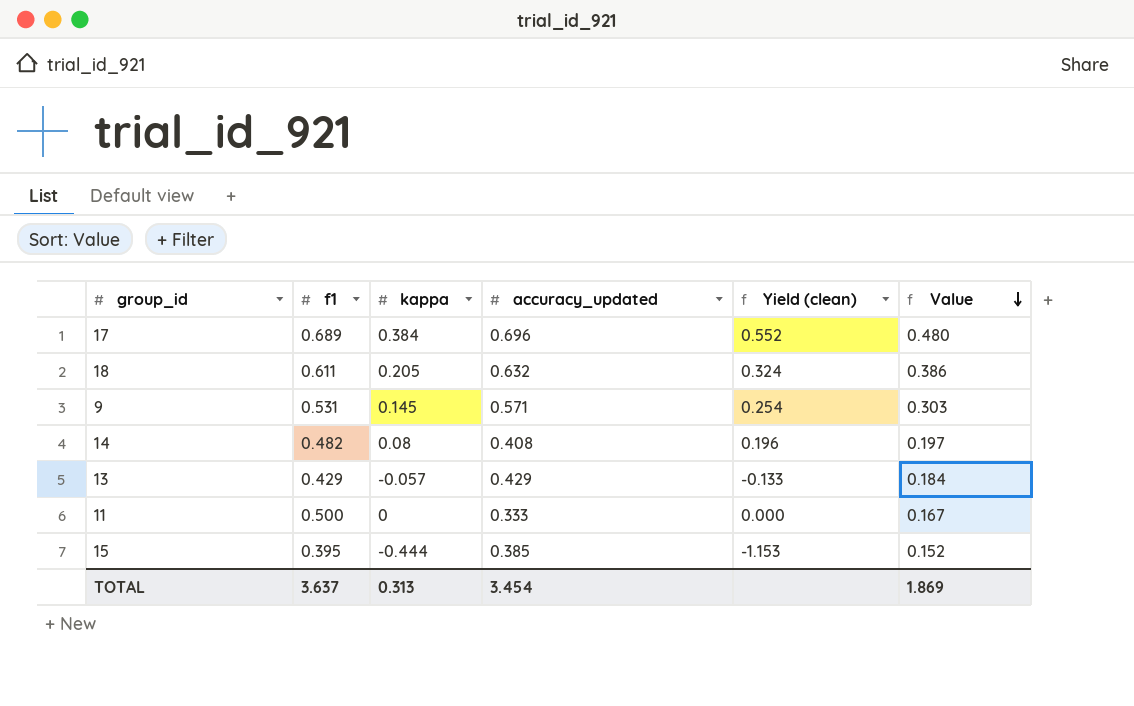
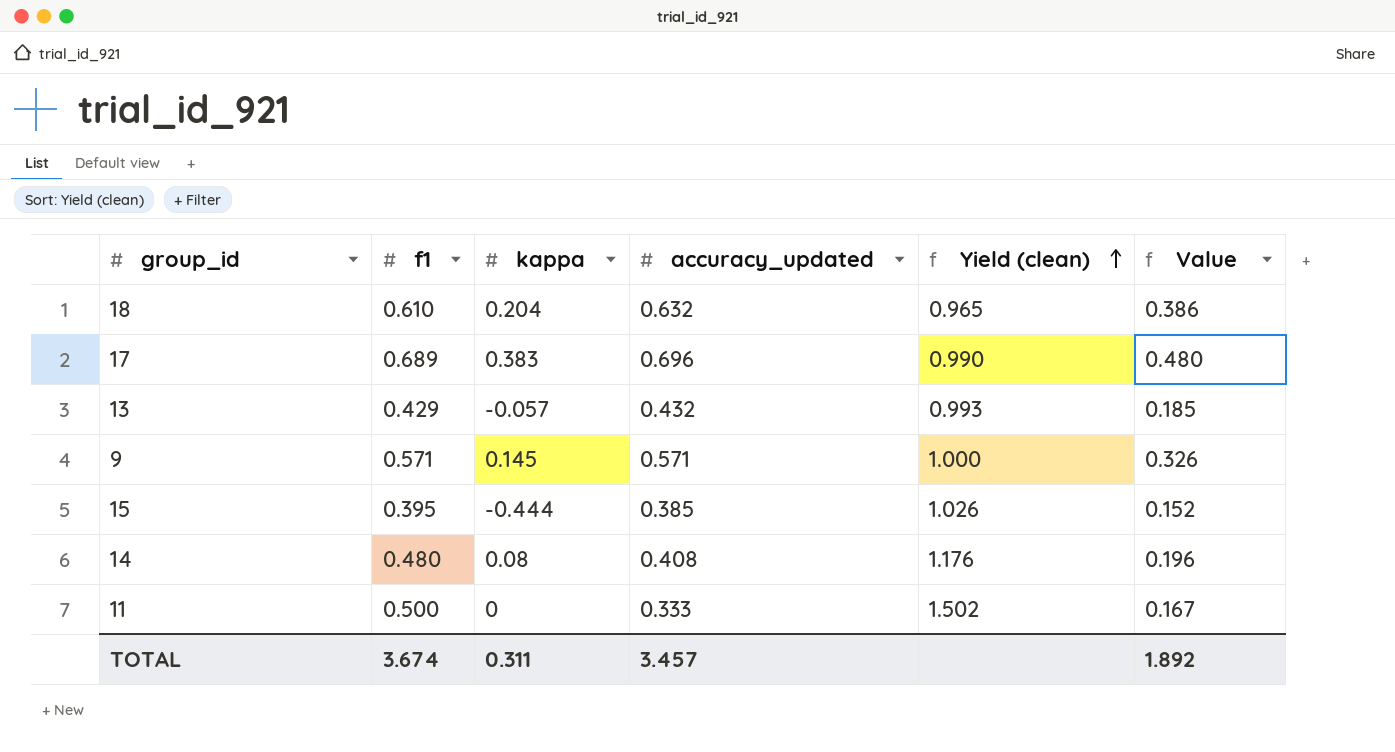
row order: Value descending -> Yield (clean) ascending
column Yield (clean) | formula: [kappa] / [accuracy_updated] -> [f1] / [accuracy_updated]
18 | f1: 0.611 -> 0.610
18 | kappa: 0.205 -> 0.204
17 | kappa: 0.384 -> 0.383
13 | accuracy_updated: 0.429 -> 0.432
13 | Value: 0.184 -> 0.185
9 | f1: 0.531 -> 0.571
9 | Value: 0.303 -> 0.326
14 | f1: 0.482 -> 0.480
14 | Value: 0.197 -> 0.196
TOTAL | f1: 3.637 -> 3.674
TOTAL | kappa: 0.313 -> 0.311
TOTAL | accuracy_updated: 3.454 -> 3.457
TOTAL | Value: 1.869 -> 1.892

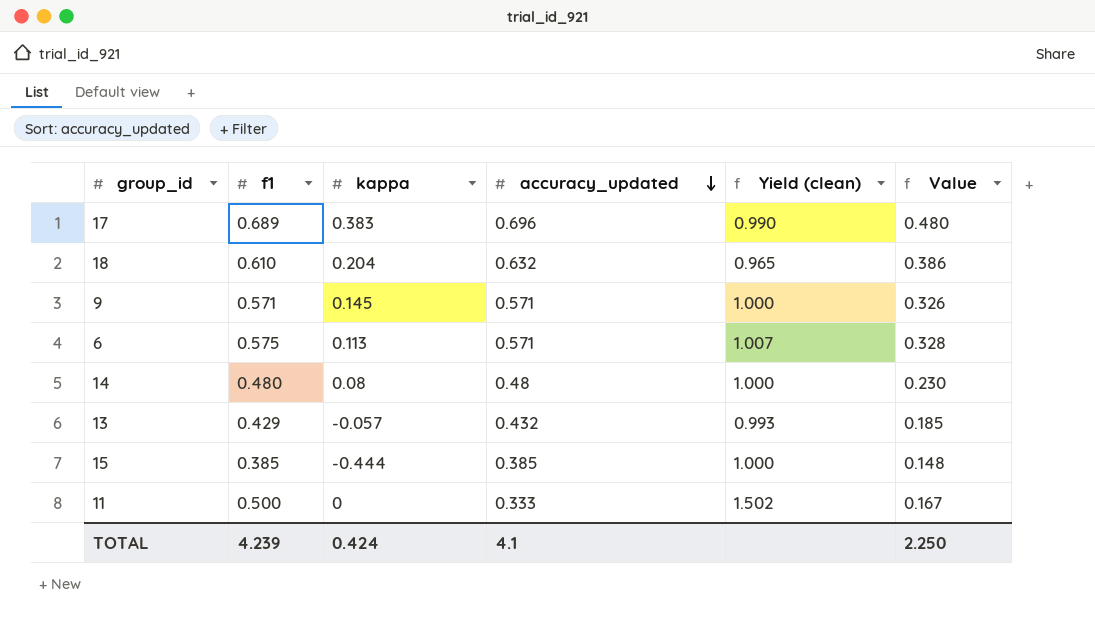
row order: Yield (clean) ascending -> accuracy_updated descending
row 6: none -> 0.575 | 0.113 | 0.571 | 1.007 | 0.328
14 | accuracy_updated: 0.408 -> 0.48
14 | Yield (clean): 1.176 -> 1.000
14 | Value: 0.196 -> 0.230
15 | f1: 0.395 -> 0.385
15 | Yield (clean): 1.026 -> 1.000
15 | Value: 0.152 -> 0.148
TOTAL | f1: 3.674 -> 4.239
TOTAL | kappa: 0.311 -> 0.424
TOTAL | accuracy_updated: 3.457 -> 4.1
TOTAL | Value: 1.892 -> 2.250

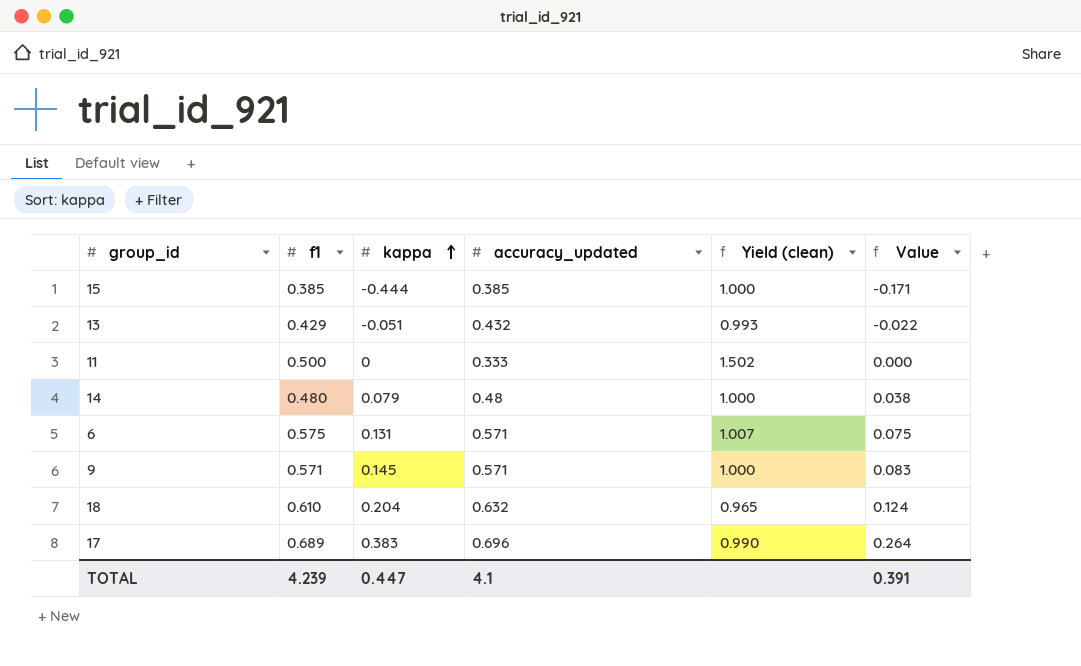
row order: accuracy_updated descending -> kappa ascending
column Value | formula: [f1] * [accuracy_updated] -> [f1] * [kappa]
13 | kappa: -0.057 -> -0.051
14 | kappa: 0.08 -> 0.079
6 | kappa: 0.113 -> 0.131
TOTAL | kappa: 0.424 -> 0.447
TOTAL | Value: 2.250 -> 0.391

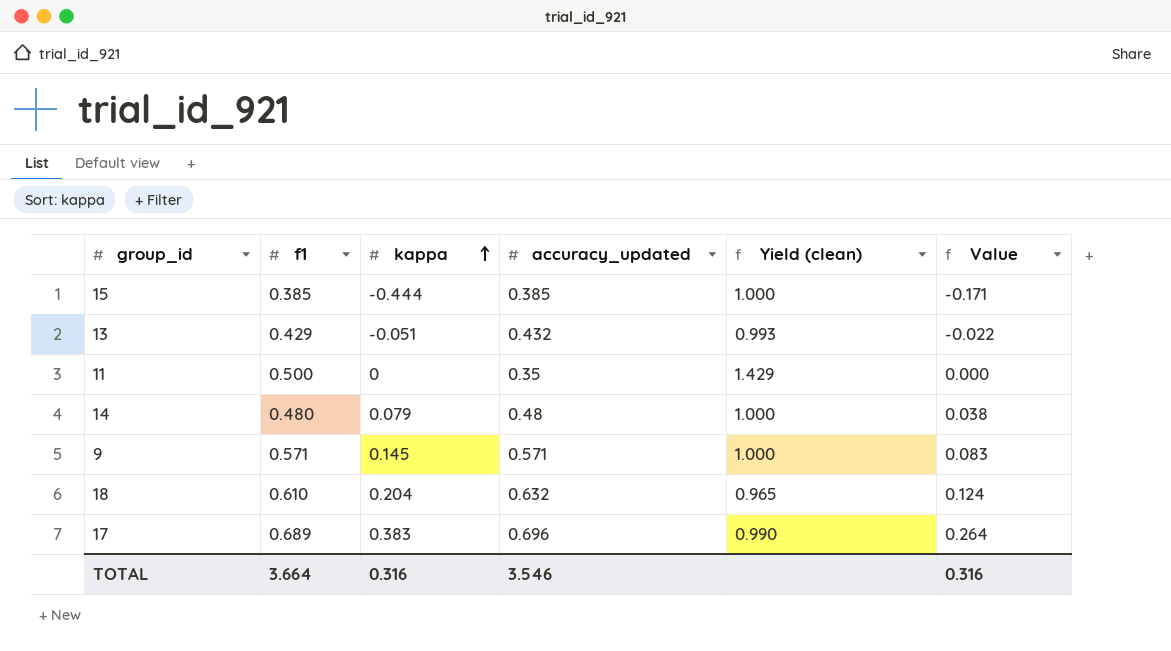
row 6: 0.575 | 0.131 | 0.571 | 1.007 | 0.075 -> none
11 | accuracy_updated: 0.333 -> 0.35
11 | Yield (clean): 1.502 -> 1.429
TOTAL | f1: 4.239 -> 3.664
TOTAL | kappa: 0.447 -> 0.316
TOTAL | accuracy_updated: 4.1 -> 3.546
TOTAL | Value: 0.391 -> 0.316

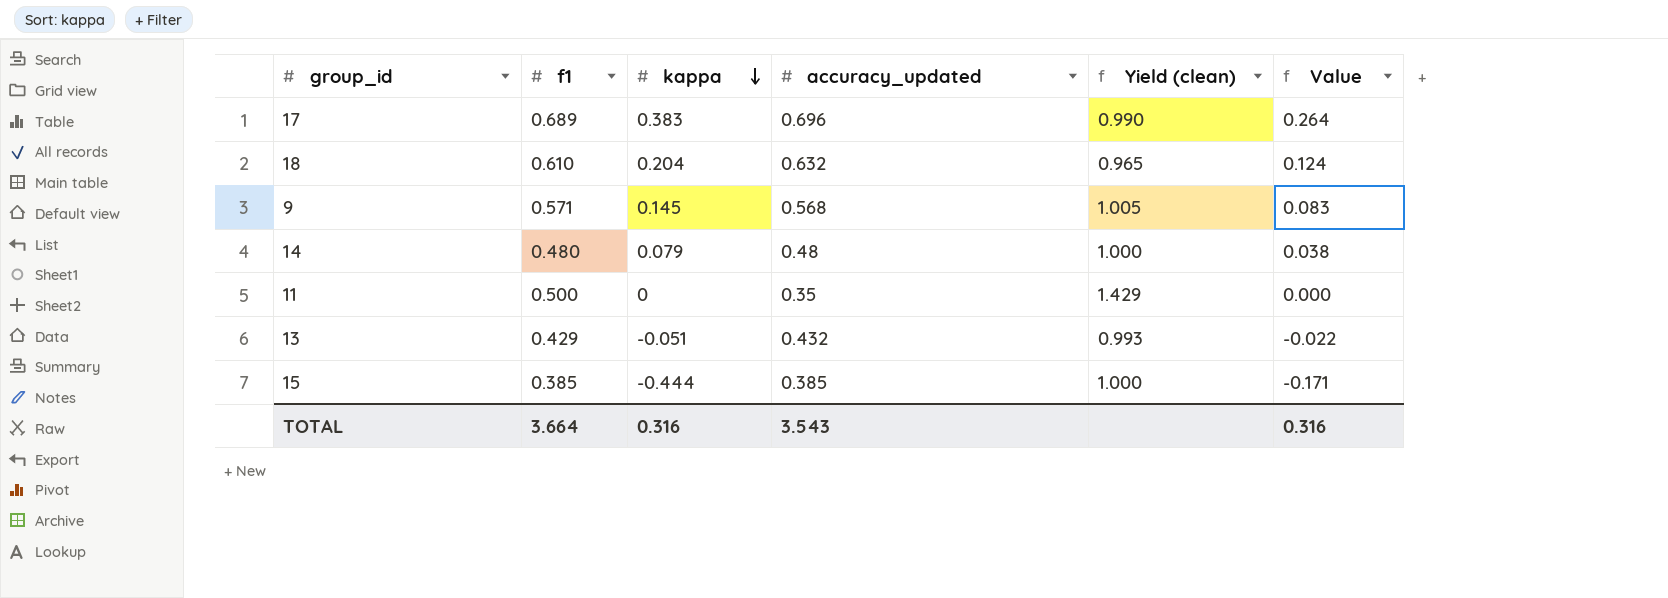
row order: kappa ascending -> kappa descending
9 | accuracy_updated: 0.571 -> 0.568
9 | Yield (clean): 1.000 -> 1.005
TOTAL | accuracy_updated: 3.546 -> 3.543

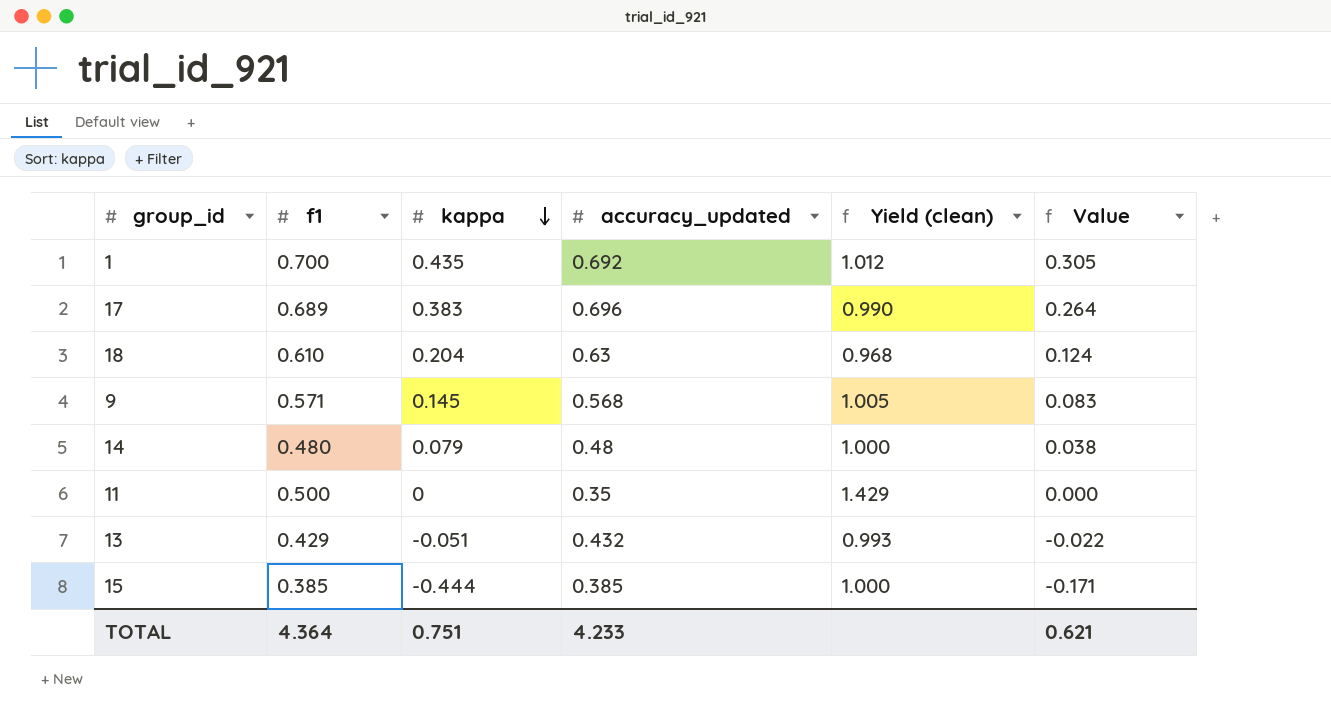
row 1: none -> 0.700 | 0.435 | 0.692 | 1.012 | 0.305
18 | accuracy_updated: 0.632 -> 0.63
18 | Yield (clean): 0.965 -> 0.968
TOTAL | f1: 3.664 -> 4.364
TOTAL | kappa: 0.316 -> 0.751
TOTAL | accuracy_updated: 3.543 -> 4.233
TOTAL | Value: 0.316 -> 0.621

